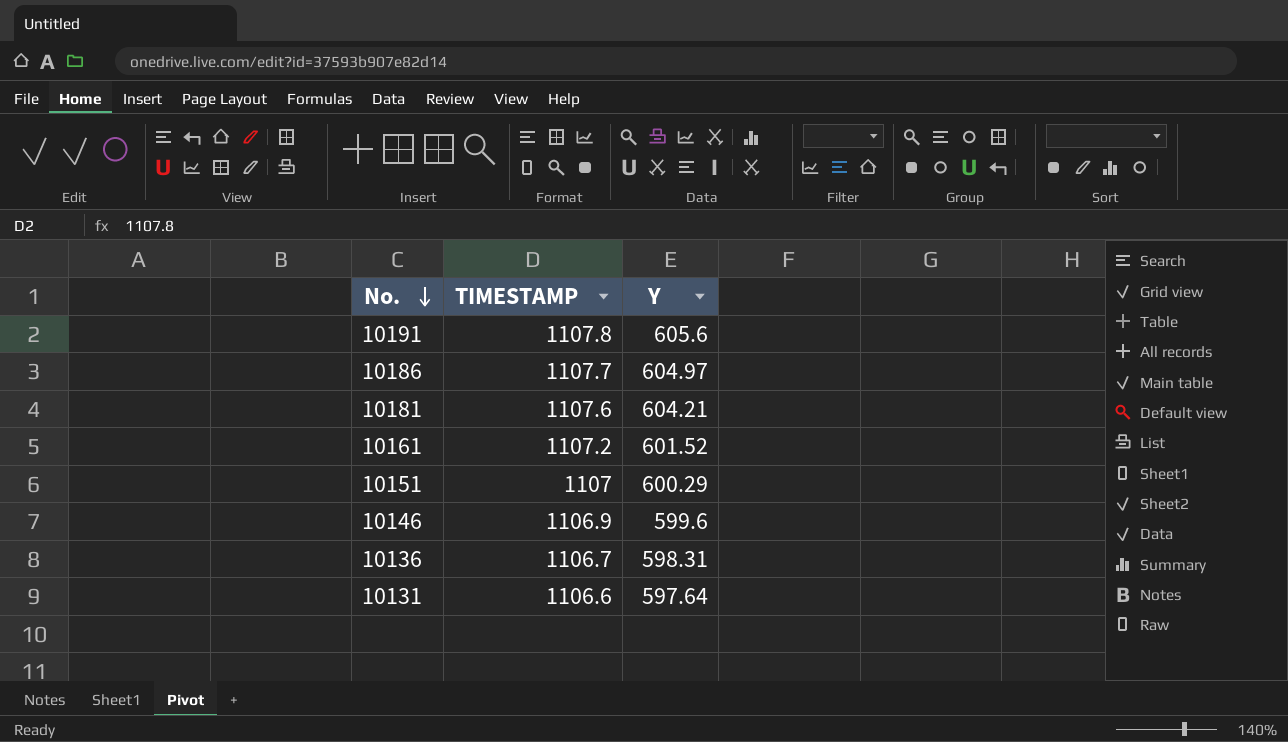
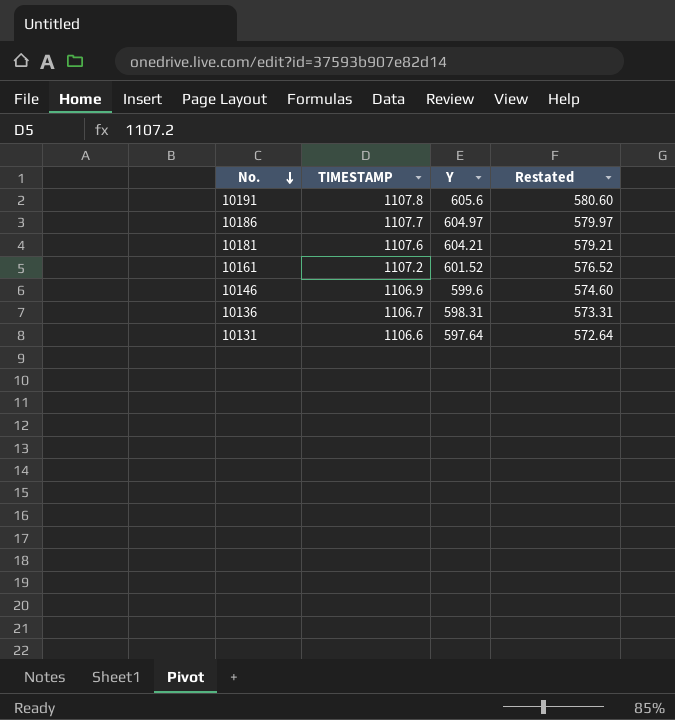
column Restated | formula: none -> [Y] - 25
row 10151: 1107 | 600.29 -> none

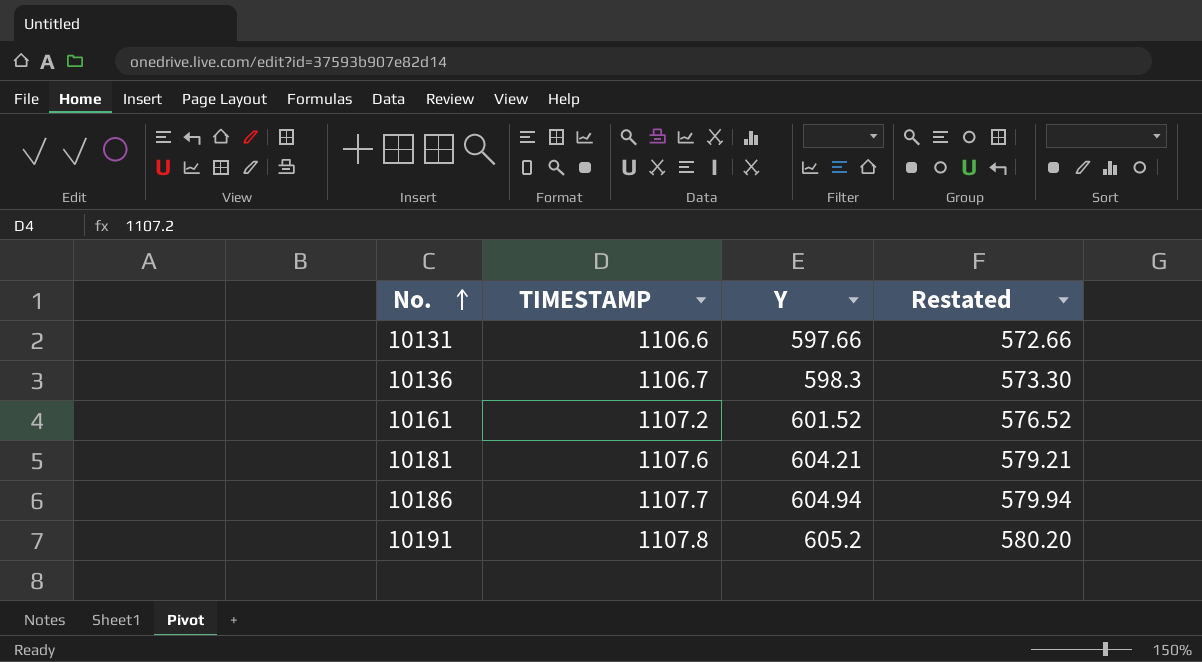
row order: No. descending -> No. ascending
row 10146: 1106.9 | 599.6 | 574.60 -> none
10131 | Y: 597.64 -> 597.66
10131 | Restated: 572.64 -> 572.66
10136 | Y: 598.31 -> 598.3
10136 | Restated: 573.31 -> 573.30
10186 | Y: 604.97 -> 604.94
10186 | Restated: 579.97 -> 579.94
10191 | Y: 605.6 -> 605.2
10191 | Restated: 580.60 -> 580.20

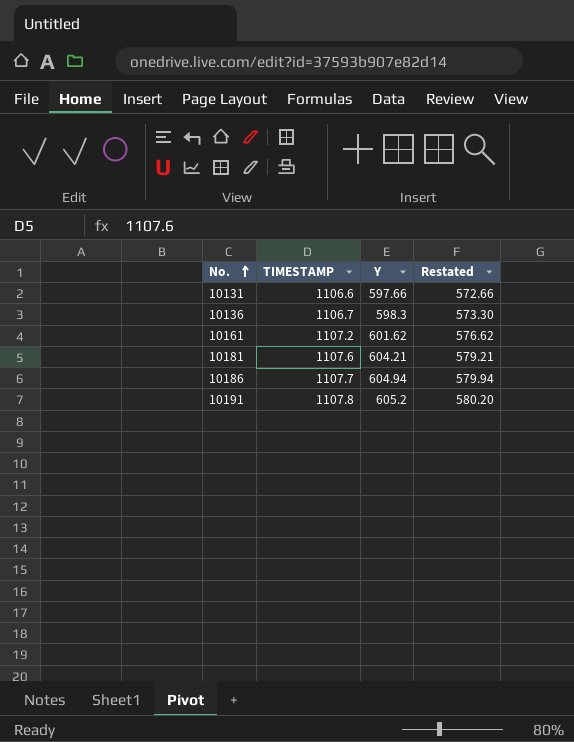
10161 | Y: 601.52 -> 601.62
10161 | Restated: 576.52 -> 576.62

